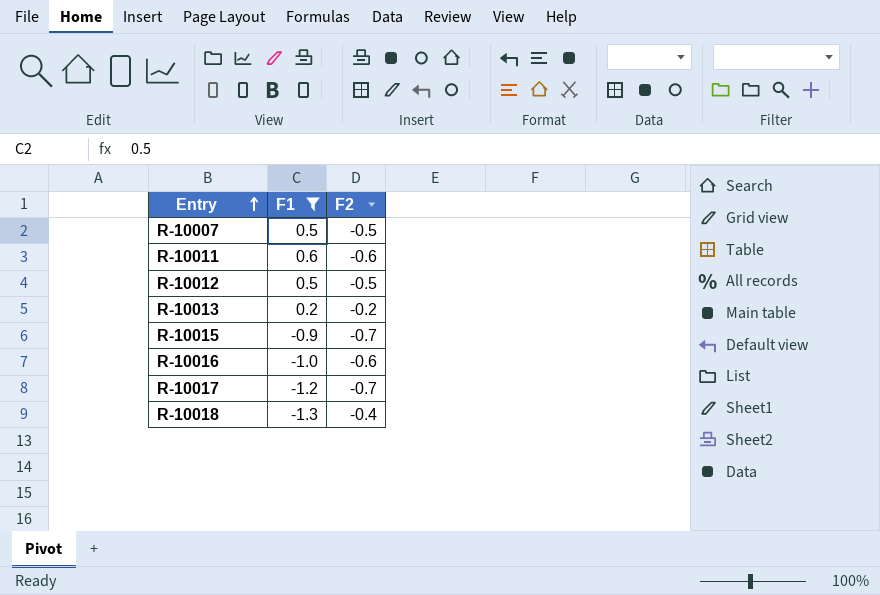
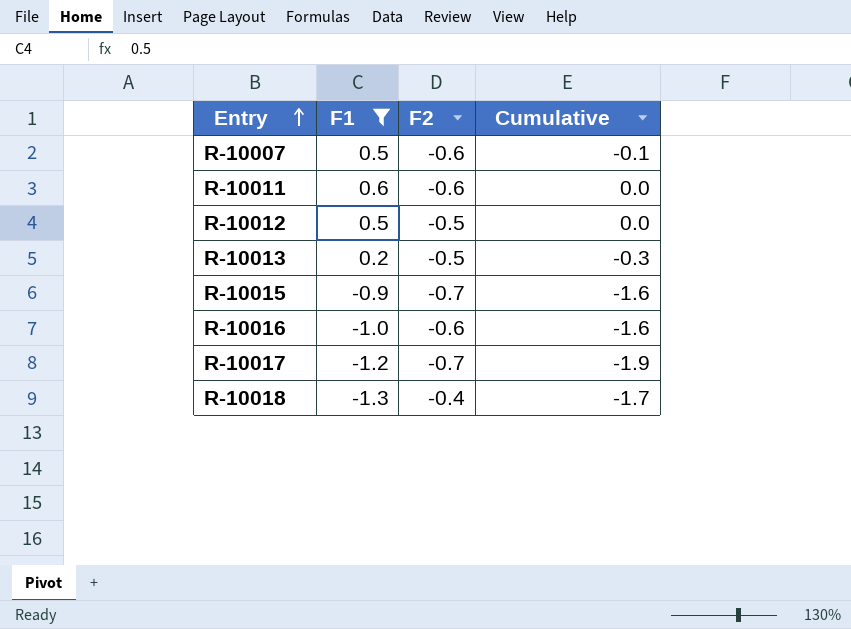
column Cumulative | formula: none -> [F1] + [F2]
R-10007 | F2: -0.5 -> -0.6
R-10013 | F2: -0.2 -> -0.5

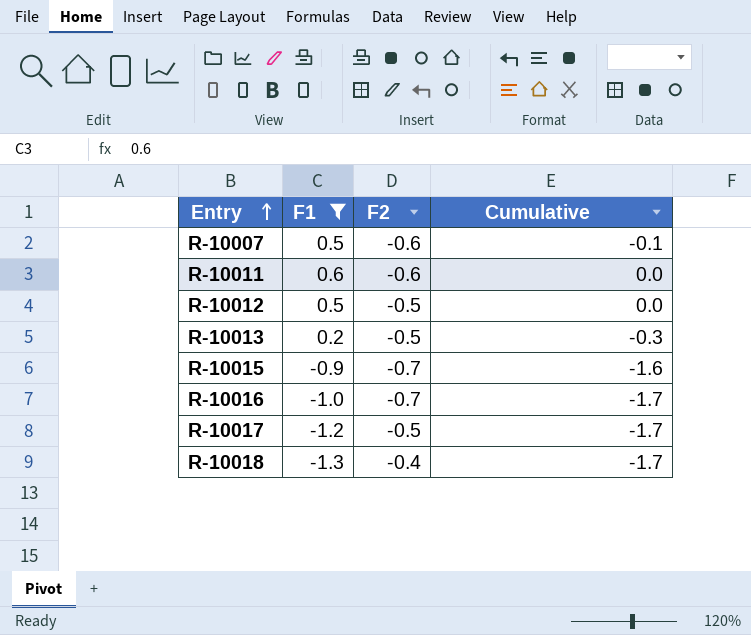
R-10016 | F2: -0.6 -> -0.7
R-10016 | Cumulative: -1.6 -> -1.7
R-10017 | F2: -0.7 -> -0.5
R-10017 | Cumulative: -1.9 -> -1.7

